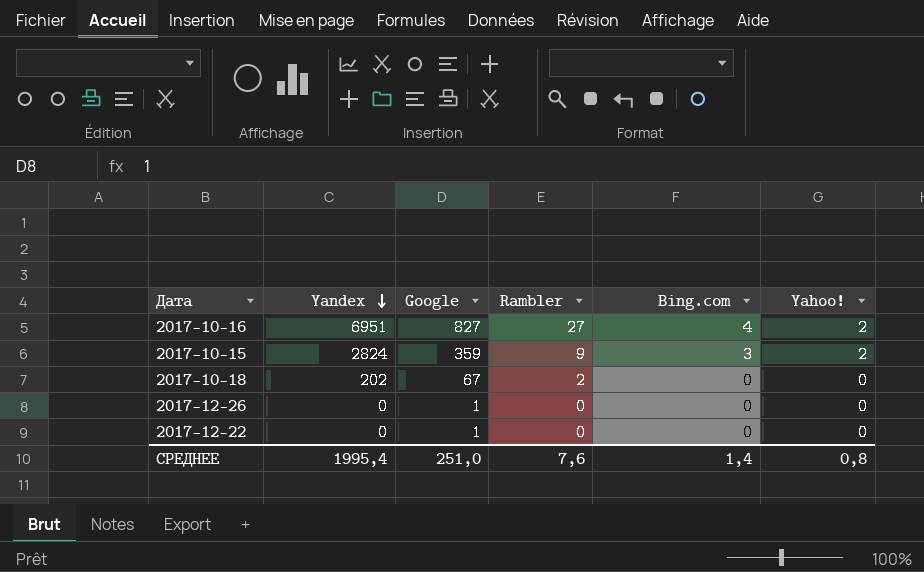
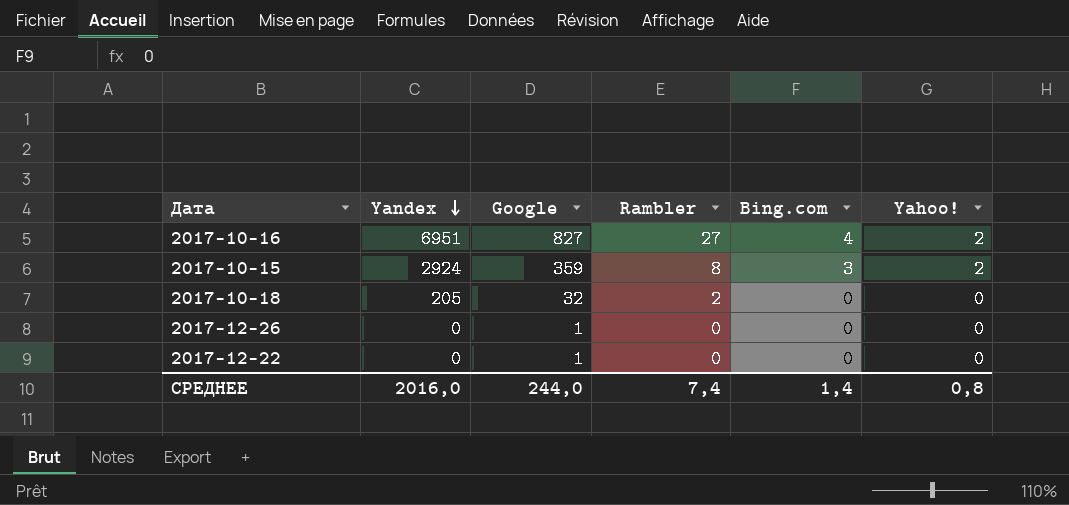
2017-10-15 | Yandex: 2824 -> 2924
2017-10-15 | Rambler: 9 -> 8
2017-10-18 | Yandex: 202 -> 205
2017-10-18 | Google: 67 -> 32
СРЕДНЕЕ | Yandex: 1995,4 -> 2016,0
СРЕДНЕЕ | Google: 251,0 -> 244,0
СРЕДНЕЕ | Rambler: 7,6 -> 7,4

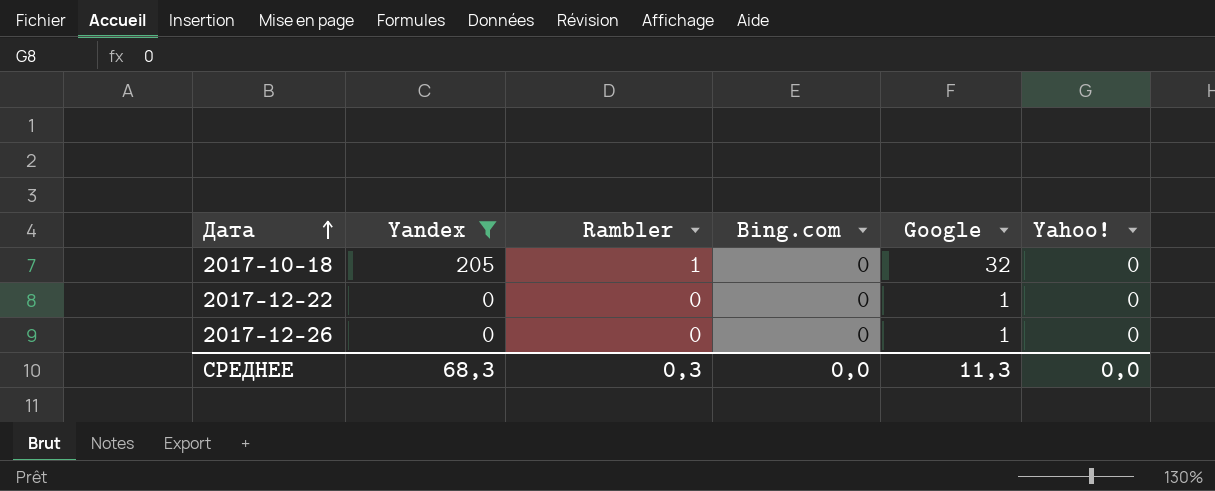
filter: none -> Yandex <= 205
row order: Yandex descending -> Дата ascending
column Google | position: 3 -> 5
2017-10-18 | Rambler: 2 -> 1
СРЕДНЕЕ | Yandex: 2016,0 -> 68,3
СРЕДНЕЕ | Rambler: 7,4 -> 0,3
СРЕДНЕЕ | Bing.com: 1,4 -> 0,0
СРЕДНЕЕ | Google: 244,0 -> 11,3
СРЕДНЕЕ | Yahoo!: 0,8 -> 0,0

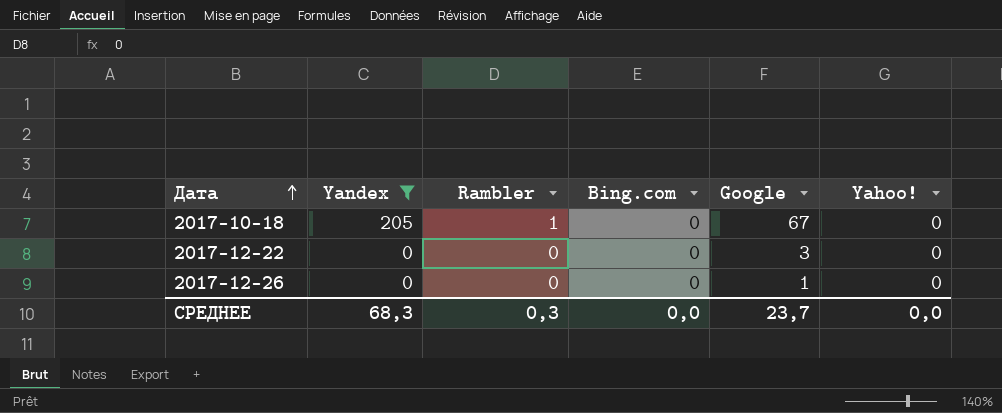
2017-10-18 | Google: 32 -> 67
2017-12-22 | Google: 1 -> 3
СРЕДНЕЕ | Google: 11,3 -> 23,7

